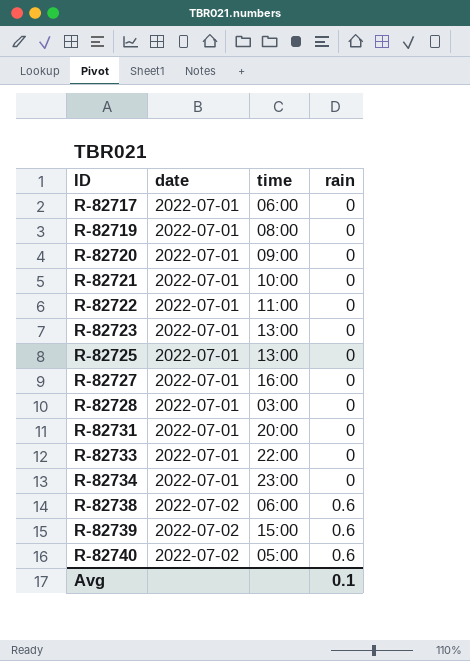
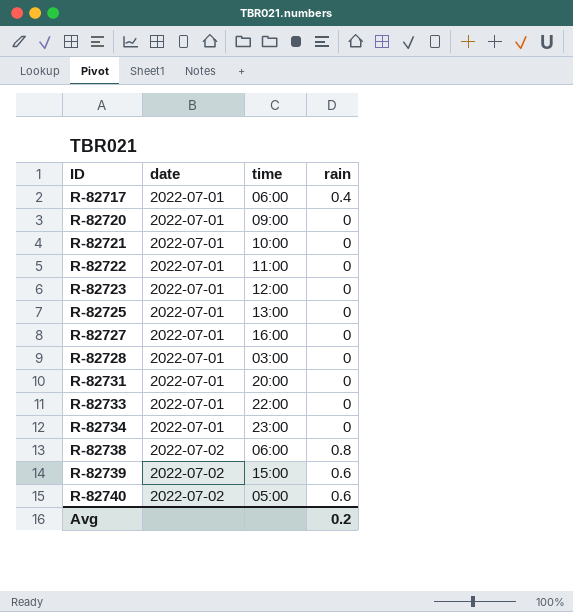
row R-82719: 2022-07-01 | 08:00 | 0 -> none
R-82717 | rain: 0 -> 0.4
R-82723 | time: 13:00 -> 12:00
R-82738 | rain: 0.6 -> 0.8
Avg | rain: 0.1 -> 0.2

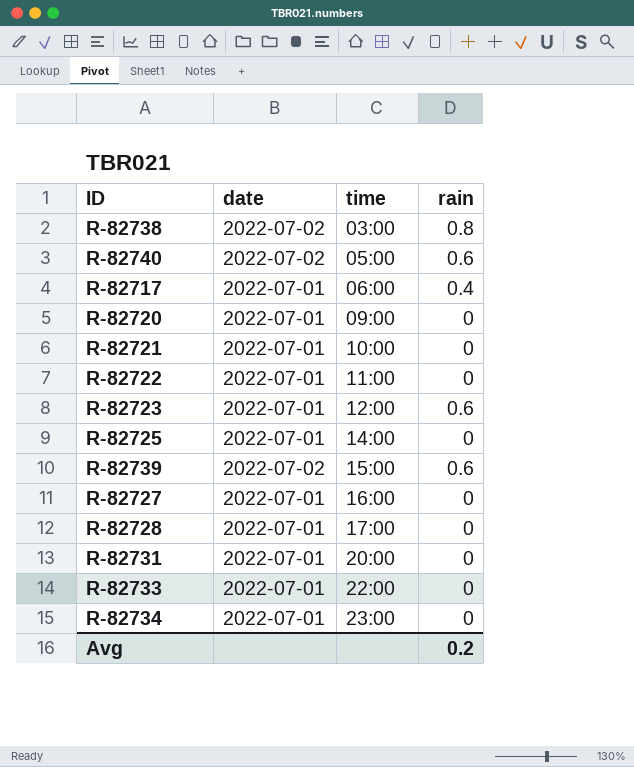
row order: ID ascending -> time ascending
R-82738 | time: 06:00 -> 03:00
R-82723 | rain: 0 -> 0.6
R-82725 | time: 13:00 -> 14:00
R-82728 | time: 03:00 -> 17:00

